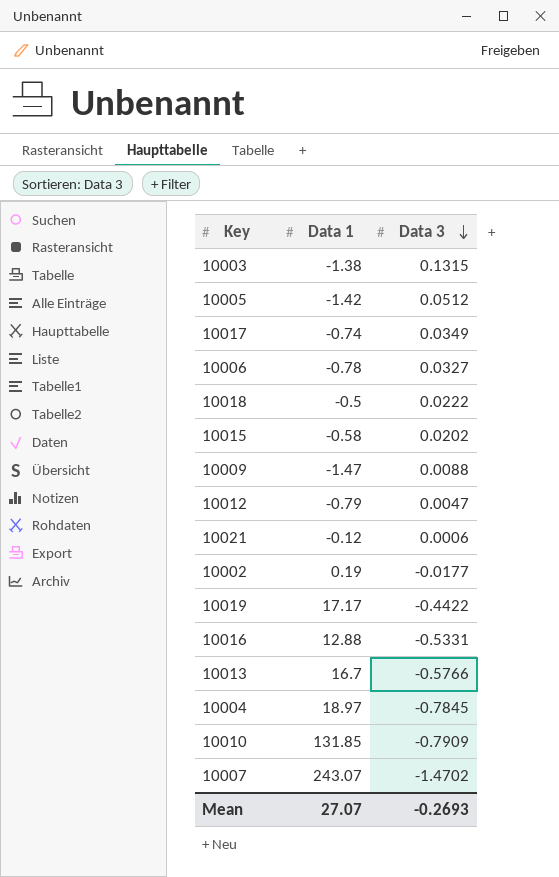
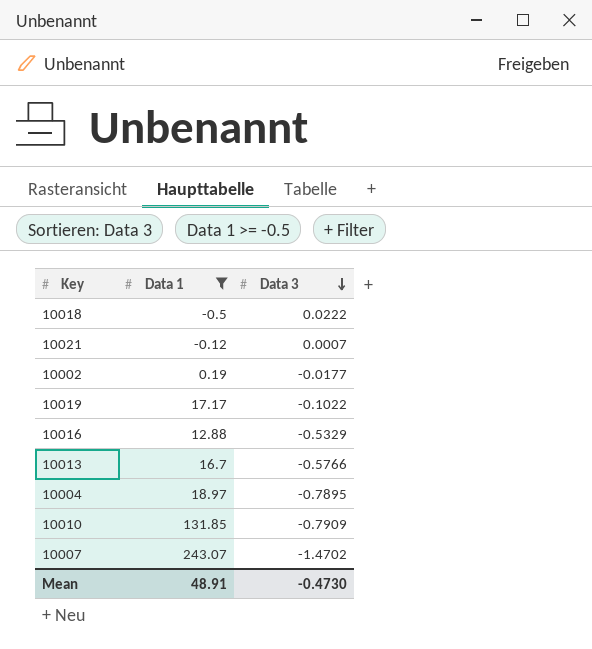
filter: none -> Data 1 >= -0.5
10021 | Data 3: 0.0006 -> 0.0007
10019 | Data 3: -0.4422 -> -0.1022
10016 | Data 3: -0.5331 -> -0.5329
10004 | Data 3: -0.7845 -> -0.7895
Mean | Data 1: 27.07 -> 48.91
Mean | Data 3: -0.2693 -> -0.4730

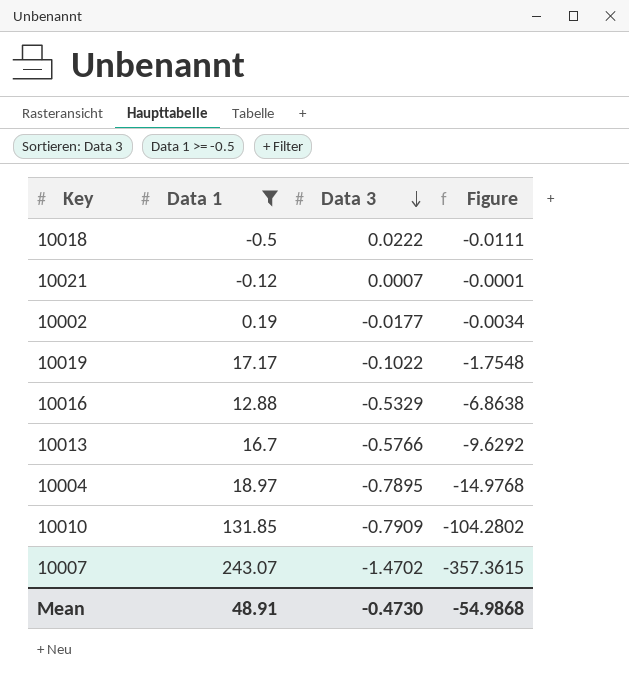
column Figure | formula: none -> [Data 1] * [Data 3]

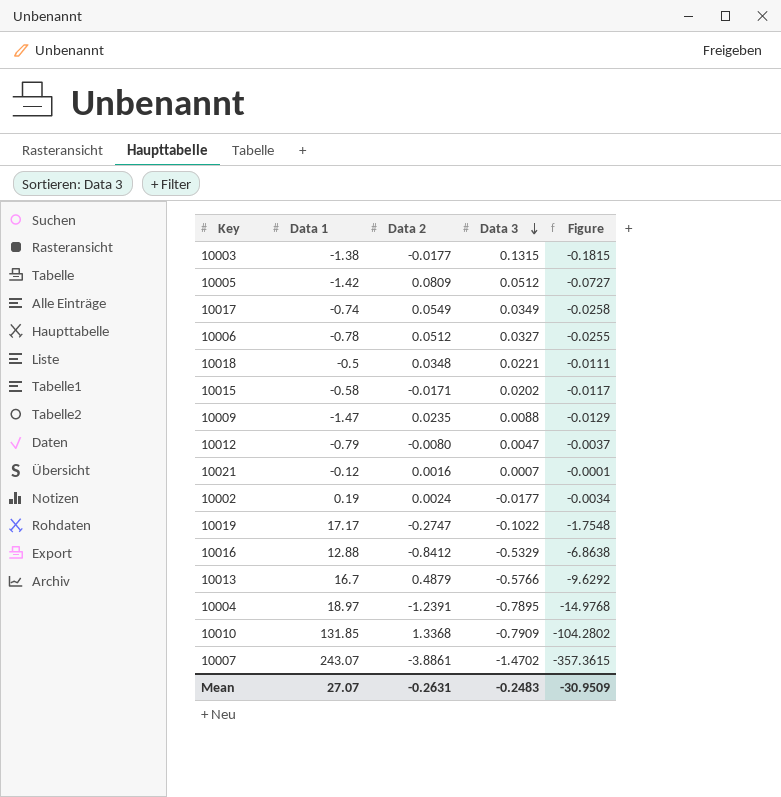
filter: Data 1 >= -0.5 -> none
column Data 2 | position: none -> 3
10018 | Data 3: 0.0222 -> 0.0221
Mean | Data 1: 48.91 -> 27.07
Mean | Data 3: -0.4730 -> -0.2483
Mean | Figure: -54.9868 -> -30.9509

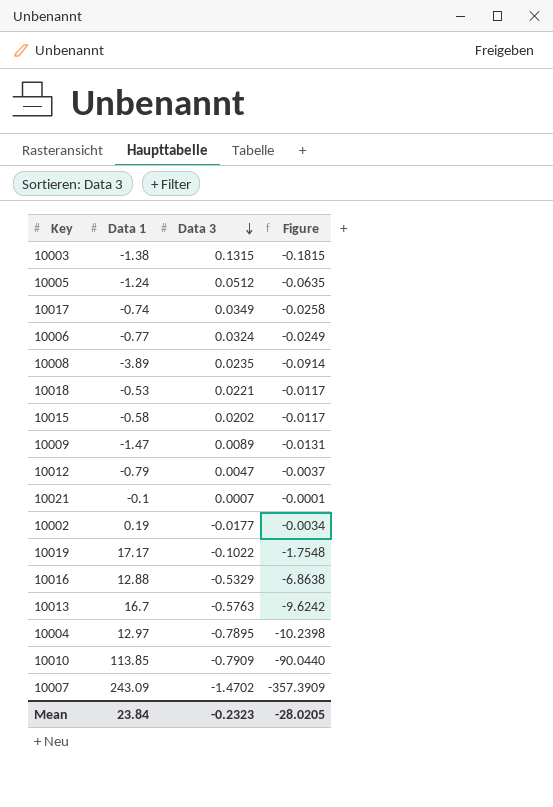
column Data 2 | position: 3 -> none
10005 | Data 1: -1.42 -> -1.24
10005 | Figure: -0.0727 -> -0.0635
10006 | Data 1: -0.78 -> -0.77
10006 | Data 3: 0.0327 -> 0.0324
10006 | Figure: -0.0255 -> -0.0249
row 10008: none -> -3.89 | 0.0235 | -0.0914
10018 | Data 1: -0.5 -> -0.53
10018 | Figure: -0.0111 -> -0.0117
10009 | Data 3: 0.0088 -> 0.0089
10009 | Figure: -0.0129 -> -0.0131
10021 | Data 1: -0.12 -> -0.1
10013 | Data 3: -0.5766 -> -0.5763
10013 | Figure: -9.6292 -> -9.6242
10004 | Data 1: 18.97 -> 12.97
10004 | Figure: -14.9768 -> -10.2398
10010 | Data 1: 131.85 -> 113.85
10010 | Figure: -104.2802 -> -90.0440
10007 | Data 1: 243.07 -> 243.09
10007 | Figure: -357.3615 -> -357.3909
Mean | Data 1: 27.07 -> 23.84
Mean | Data 3: -0.2483 -> -0.2323
Mean | Figure: -30.9509 -> -28.0205

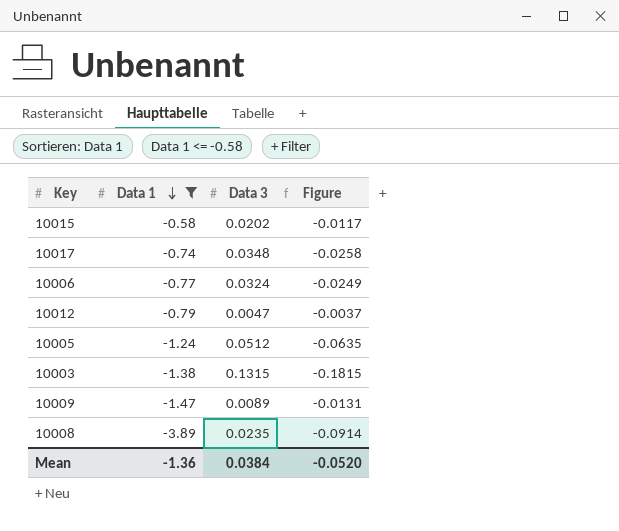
filter: none -> Data 1 <= -0.58
row order: Data 3 descending -> Data 1 descending
10017 | Data 3: 0.0349 -> 0.0348
Mean | Data 1: 23.84 -> -1.36
Mean | Data 3: -0.2323 -> 0.0384
Mean | Figure: -28.0205 -> -0.0520

